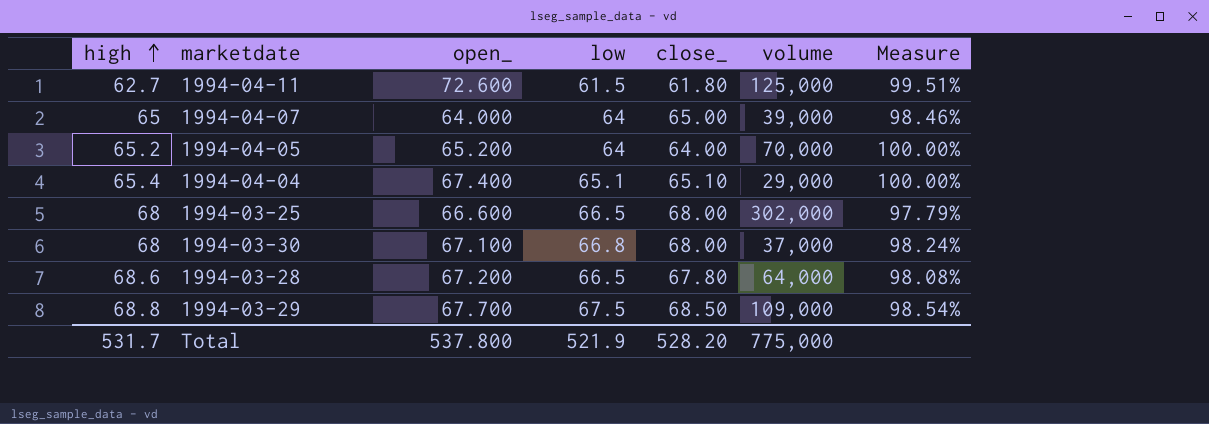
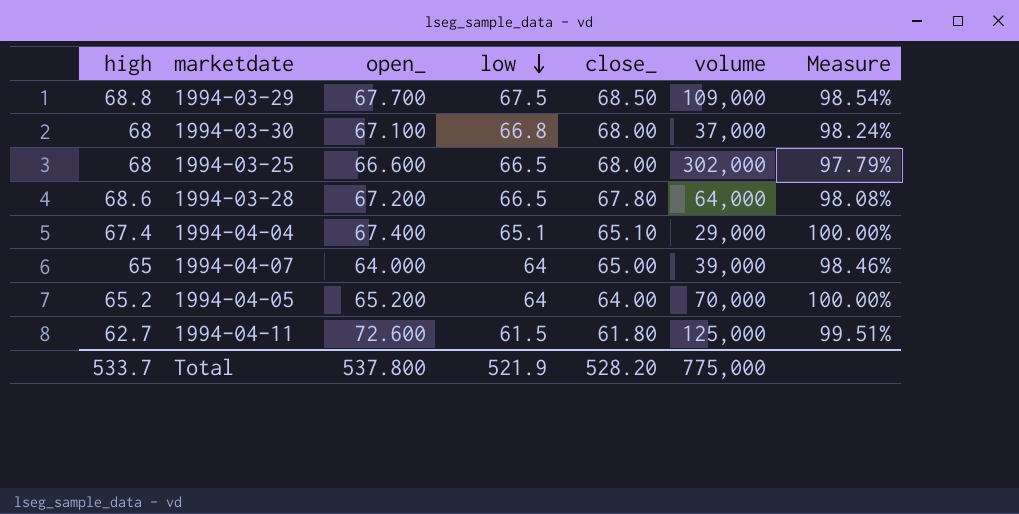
row order: high ascending -> low descending
1994-04-04 | high: 65.4 -> 67.4
Total | high: 531.7 -> 533.7

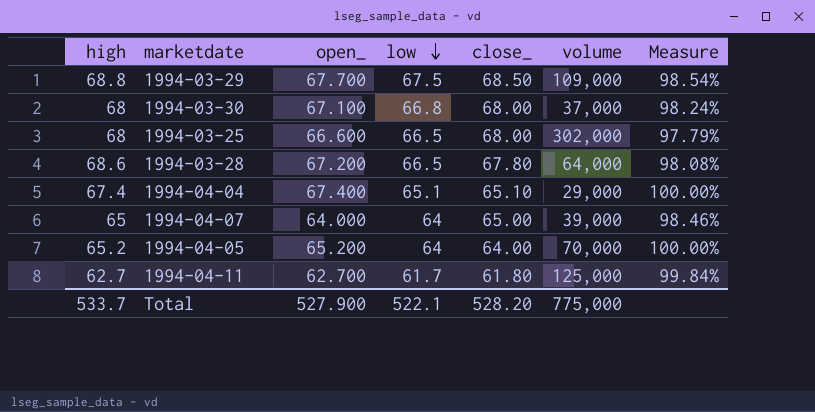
1994-04-11 | open_: 72.600 -> 62.700
1994-04-11 | low: 61.5 -> 61.7
1994-04-11 | Measure: 99.51% -> 99.84%
Total | open_: 537.800 -> 527.900
Total | low: 521.9 -> 522.1

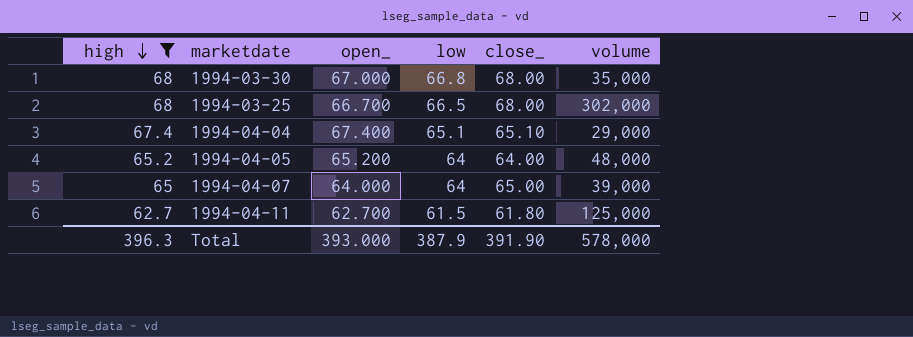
filter: none -> high <= 68
row order: low descending -> high descending
column Measure | formula: [low] / [close_] -> none
1994-03-30 | open_: 67.100 -> 67.000
1994-03-30 | volume: 37,000 -> 35,000
1994-03-25 | open_: 66.600 -> 66.700
1994-04-05 | volume: 70,000 -> 48,000
1994-04-11 | low: 61.7 -> 61.5
Total | high: 533.7 -> 396.3
Total | open_: 527.900 -> 393.000
Total | low: 522.1 -> 387.9
Total | close_: 528.20 -> 391.90
Total | volume: 775,000 -> 578,000

